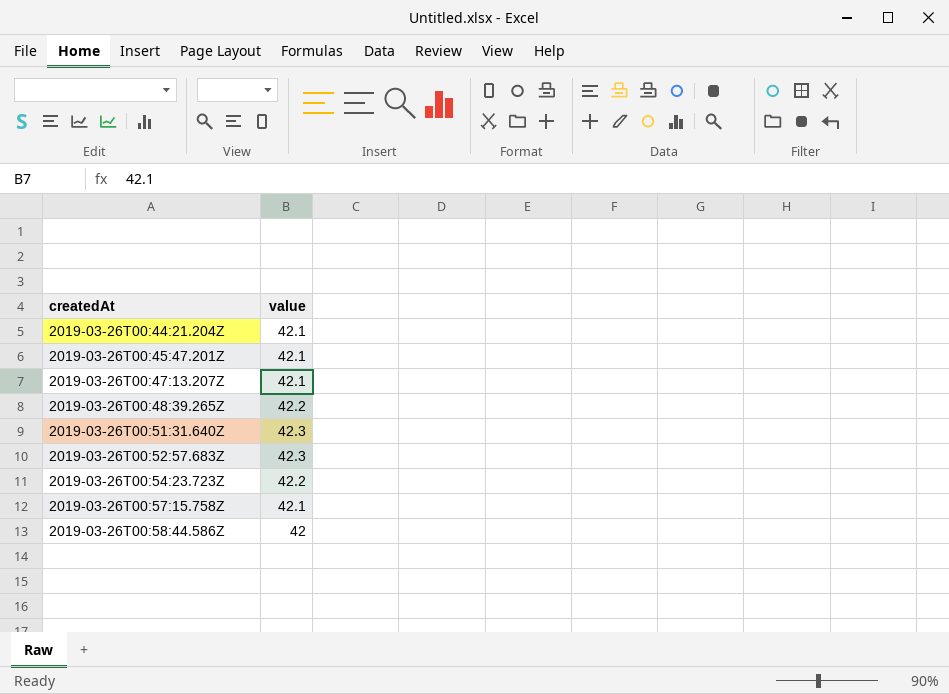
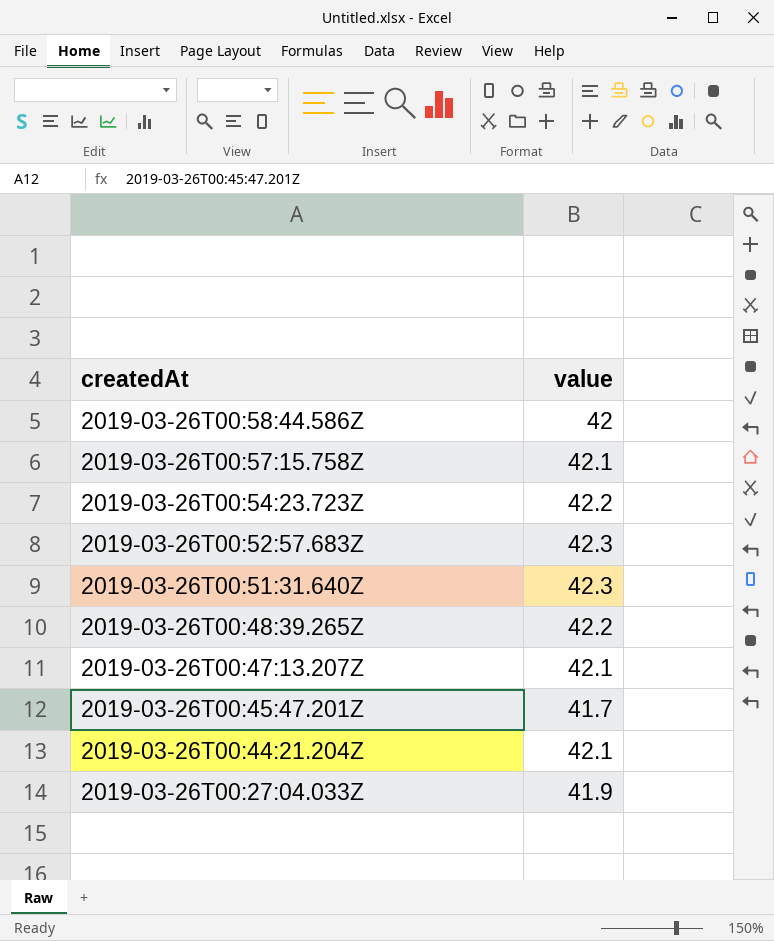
row order: createdAt ascending -> createdAt descending
2019-03-26T00:45:47.201Z | value: 42.1 -> 41.7
row 2019-03-26T00:27:04.033Z: none -> 41.9

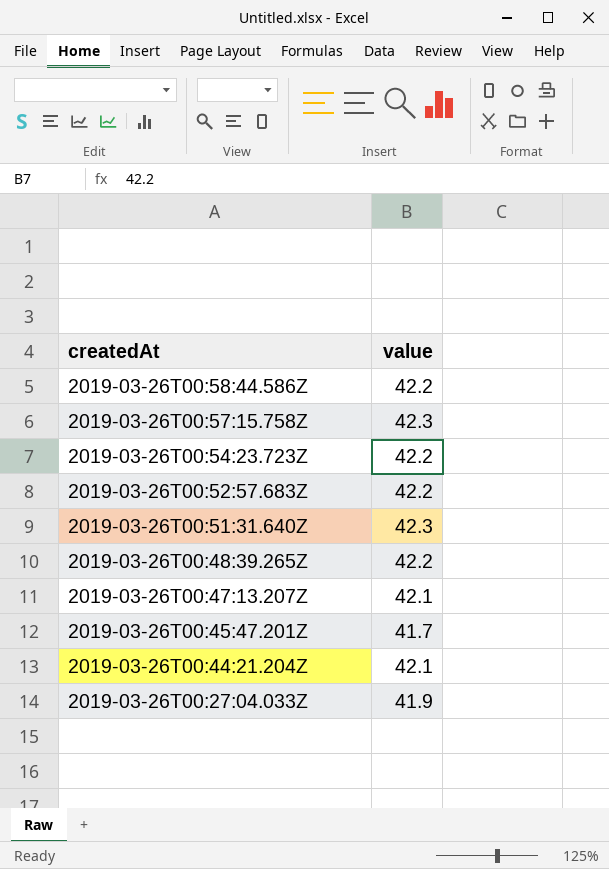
2019-03-26T00:58:44.586Z | value: 42 -> 42.2
2019-03-26T00:57:15.758Z | value: 42.1 -> 42.3
2019-03-26T00:52:57.683Z | value: 42.3 -> 42.2

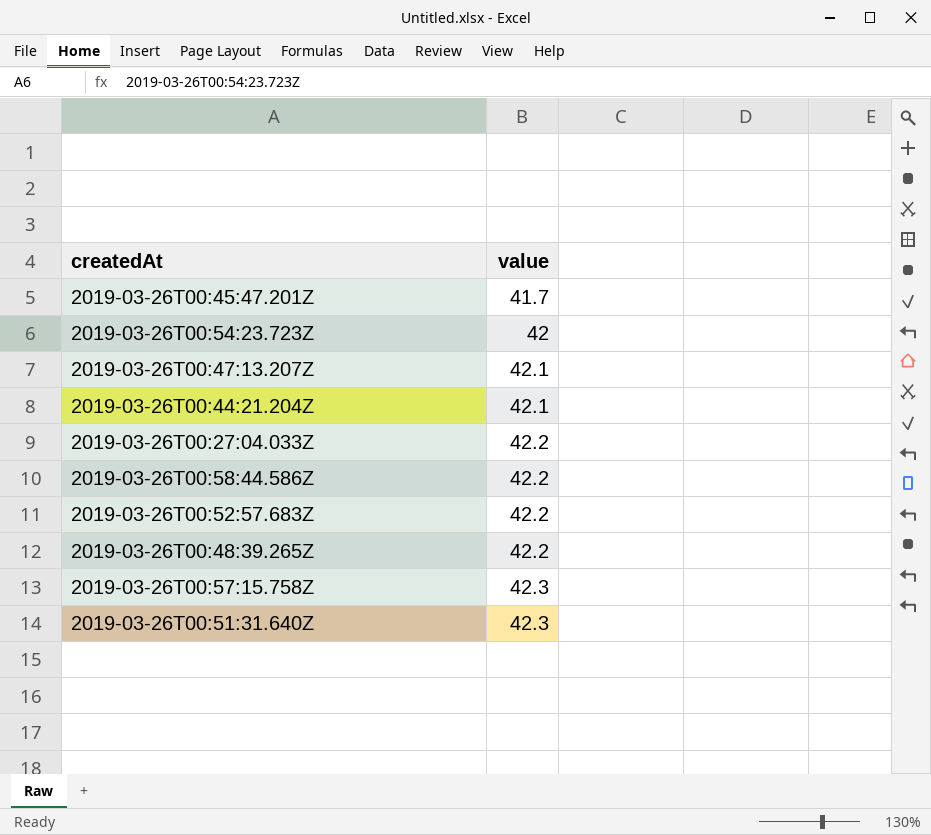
row order: createdAt descending -> value ascending
2019-03-26T00:54:23.723Z | value: 42.2 -> 42
2019-03-26T00:27:04.033Z | value: 41.9 -> 42.2

